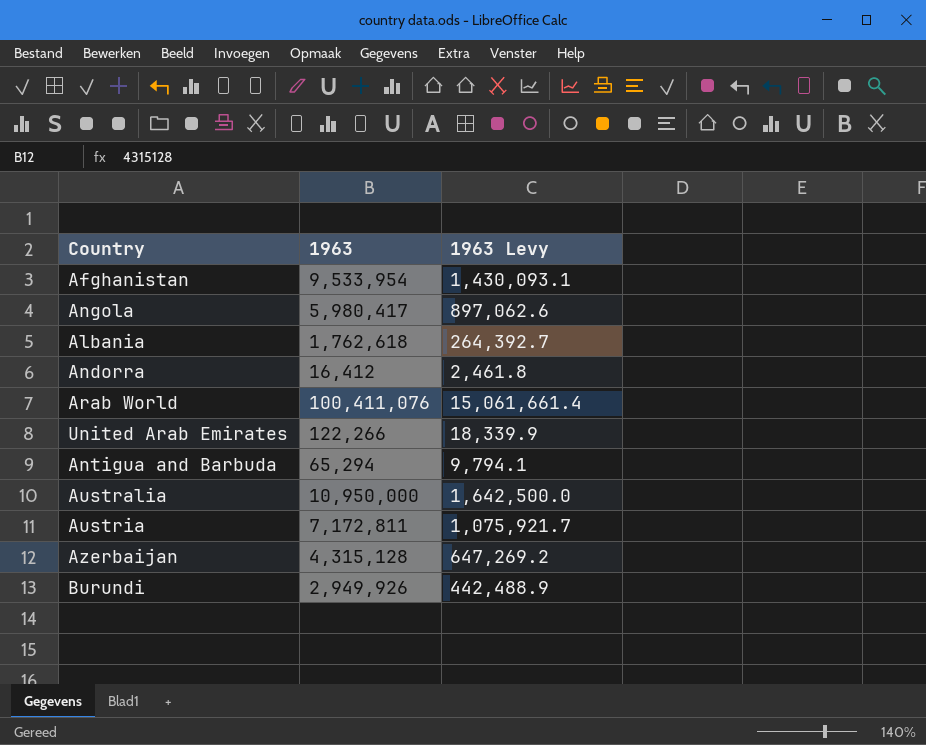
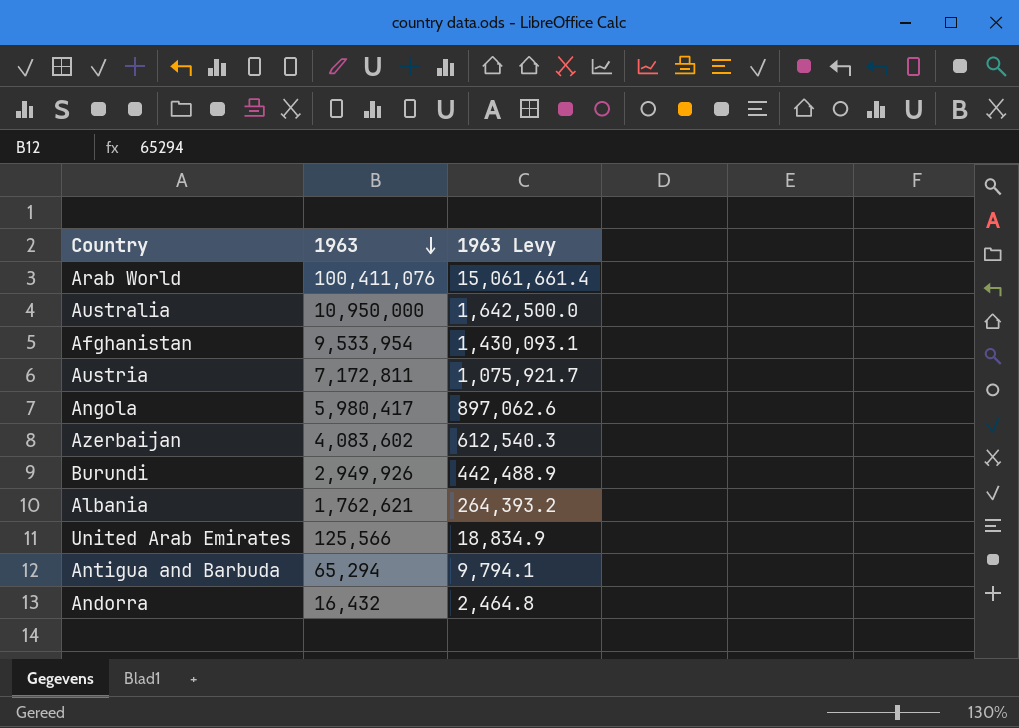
row order: none -> 1963 descending
Azerbaijan | 1963: 4,315,128 -> 4,083,602
Azerbaijan | 1963 Levy: 647,269.2 -> 612,540.3
Albania | 1963: 1,762,618 -> 1,762,621
Albania | 1963 Levy: 264,392.7 -> 264,393.2
United Arab Emirates | 1963: 122,266 -> 125,566
United Arab Emirates | 1963 Levy: 18,339.9 -> 18,834.9
Andorra | 1963: 16,412 -> 16,432
Andorra | 1963 Levy: 2,461.8 -> 2,464.8

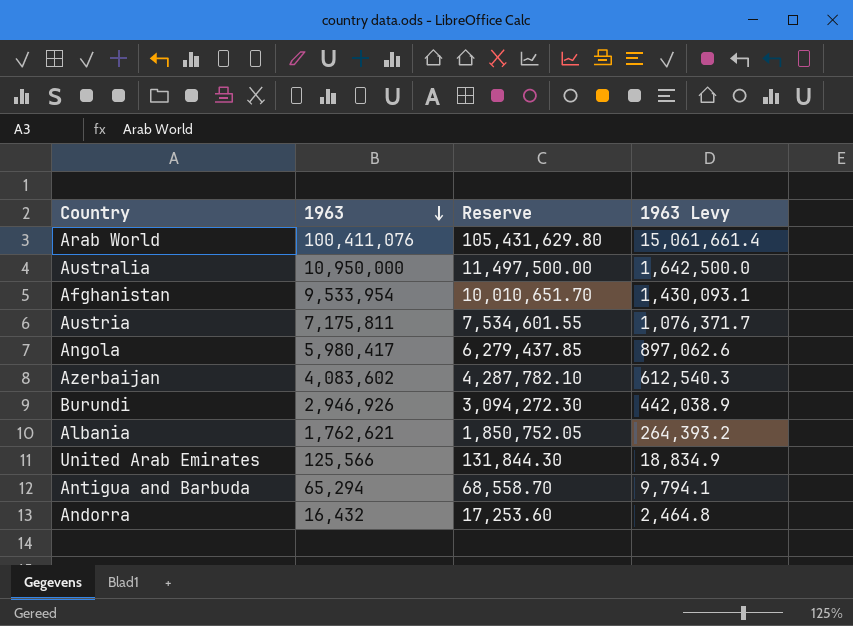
column Reserve | formula: none -> [1963] * 1.05
Austria | 1963: 7,172,811 -> 7,175,811
Austria | 1963 Levy: 1,075,921.7 -> 1,076,371.7
Burundi | 1963: 2,949,926 -> 2,946,926
Burundi | 1963 Levy: 442,488.9 -> 442,038.9

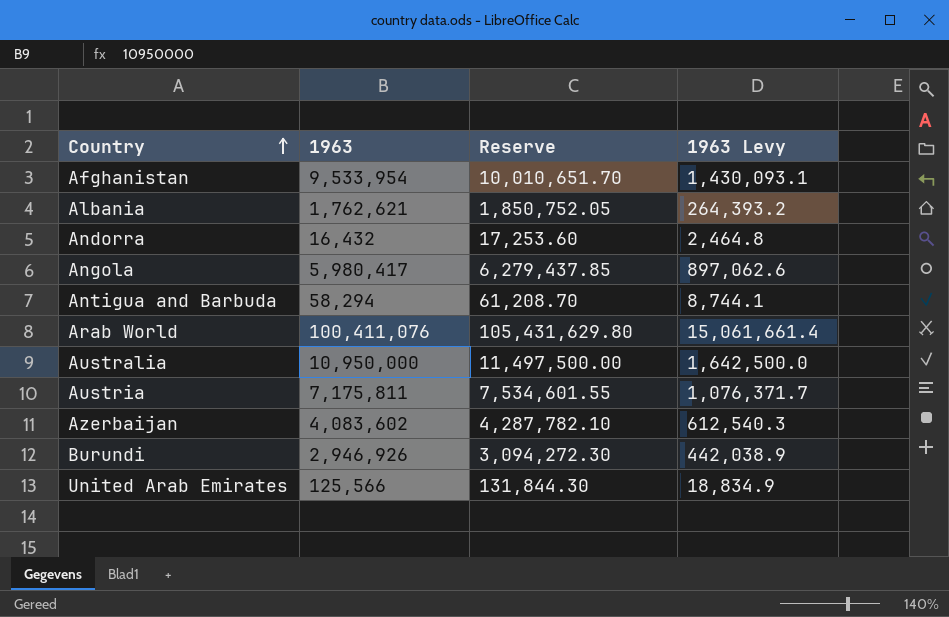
row order: 1963 descending -> Country ascending
Antigua and Barbuda | 1963: 65,294 -> 58,294
Antigua and Barbuda | Reserve: 68,558.70 -> 61,208.70
Antigua and Barbuda | 1963 Levy: 9,794.1 -> 8,744.1

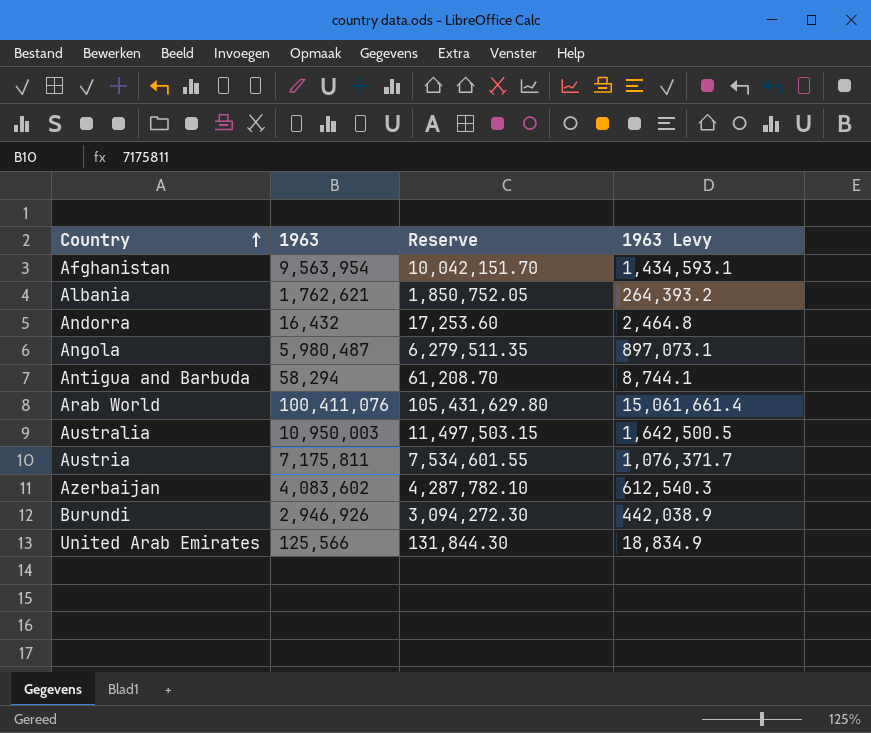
Afghanistan | 1963: 9,533,954 -> 9,563,954
Afghanistan | Reserve: 10,010,651.70 -> 10,042,151.70
Afghanistan | 1963 Levy: 1,430,093.1 -> 1,434,593.1
Angola | 1963: 5,980,417 -> 5,980,487
Angola | Reserve: 6,279,437.85 -> 6,279,511.35
Angola | 1963 Levy: 897,062.6 -> 897,073.1
Australia | 1963: 10,950,000 -> 10,950,003
Australia | Reserve: 11,497,500.00 -> 11,497,503.15
Australia | 1963 Levy: 1,642,500.0 -> 1,642,500.5

